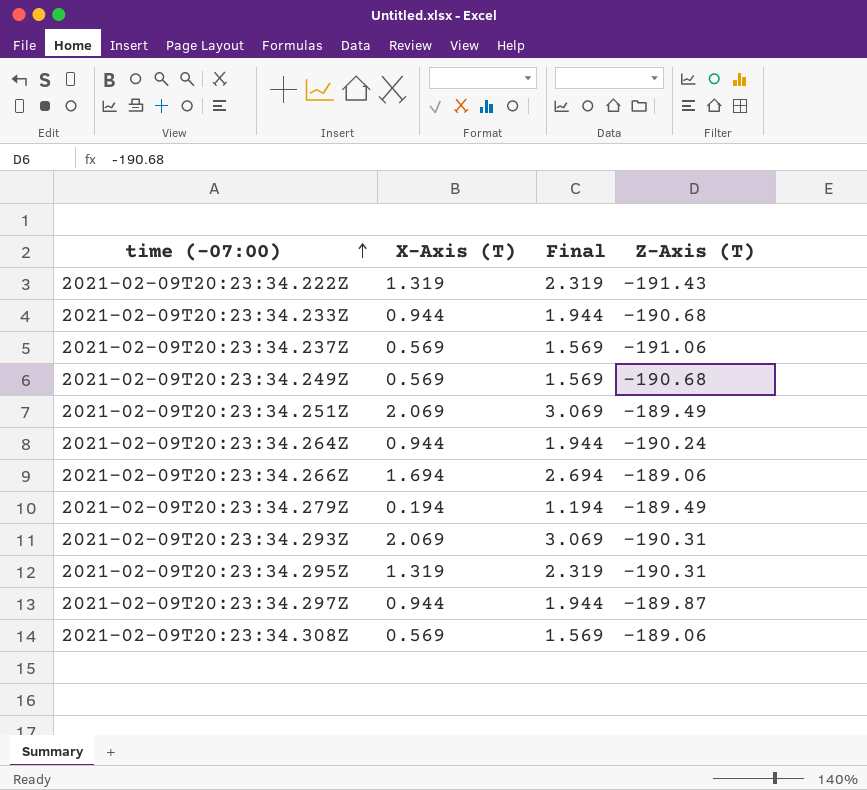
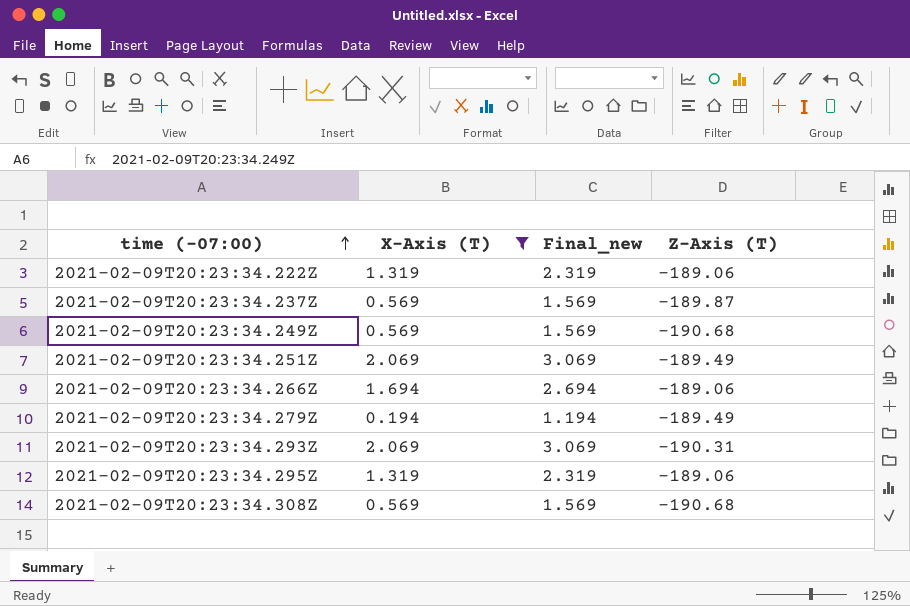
filter: none -> X-Axis (T) != 0.944
column name: Final -> Final_new
2021-02-09T20:23:34.222Z | Z-Axis (T): -191.43 -> -189.06
2021-02-09T20:23:34.237Z | Z-Axis (T): -191.06 -> -189.87
2021-02-09T20:23:34.295Z | Z-Axis (T): -190.31 -> -189.06
2021-02-09T20:23:34.308Z | Z-Axis (T): -189.06 -> -190.68

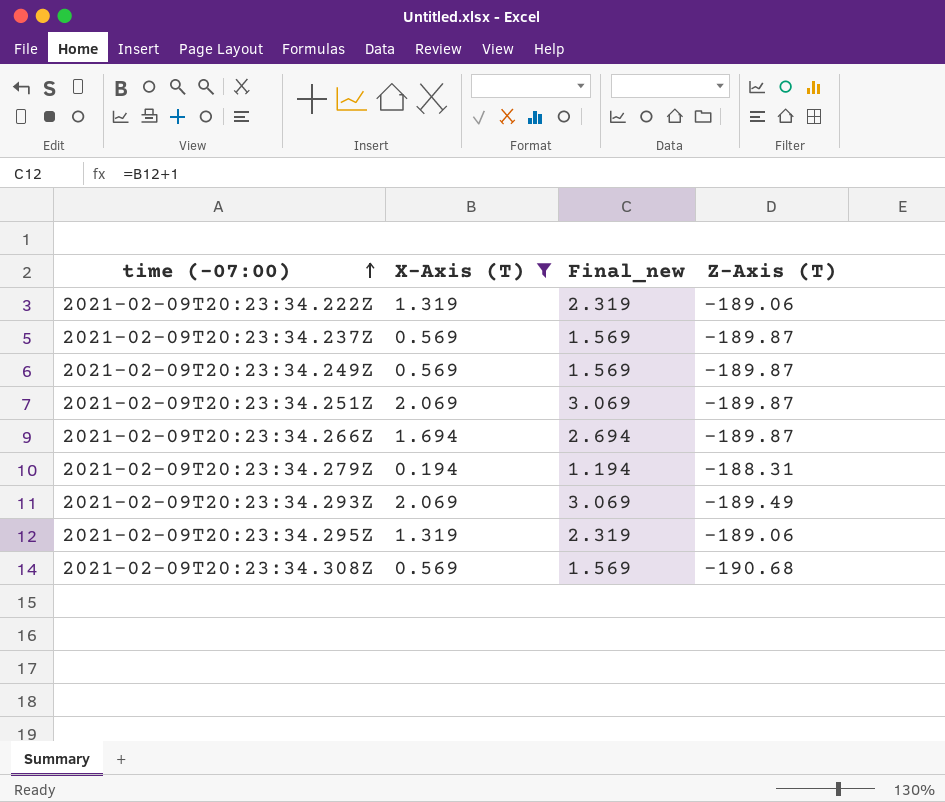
2021-02-09T20:23:34.249Z | Z-Axis (T): -190.68 -> -189.87
2021-02-09T20:23:34.251Z | Z-Axis (T): -189.49 -> -189.87
2021-02-09T20:23:34.266Z | Z-Axis (T): -189.06 -> -189.87
2021-02-09T20:23:34.279Z | Z-Axis (T): -189.49 -> -188.31
2021-02-09T20:23:34.293Z | Z-Axis (T): -190.31 -> -189.49

